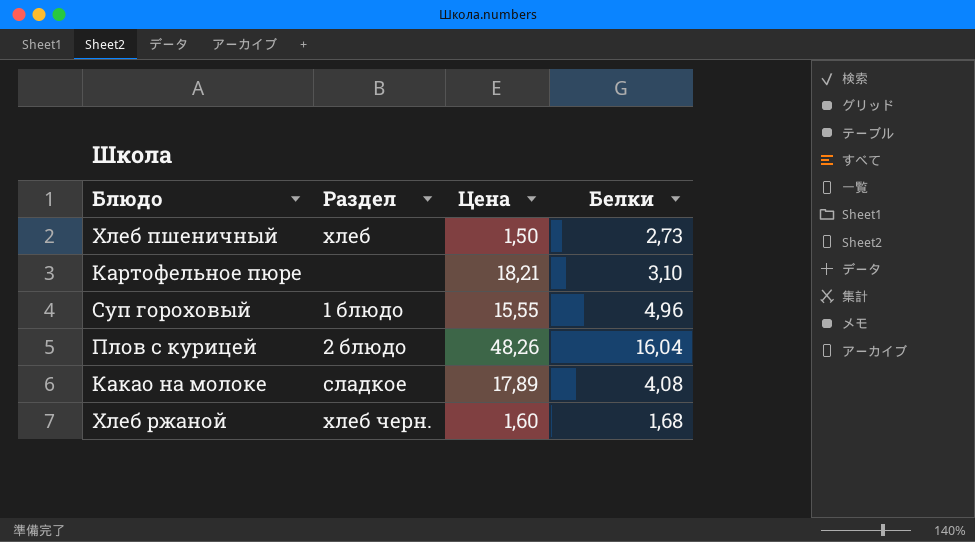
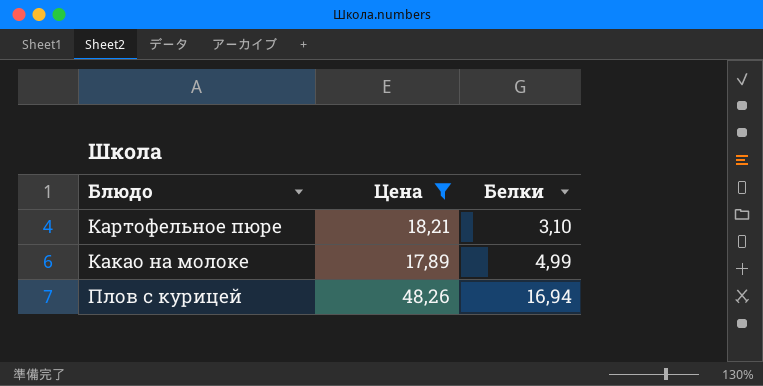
filter: none -> Цена >= 17,89
row order: none -> Белки ascending
column Раздел | position: 2 -> none
Какао на молоке | Белки: 4,08 -> 4,99
Плов с курицей | Белки: 16,04 -> 16,94

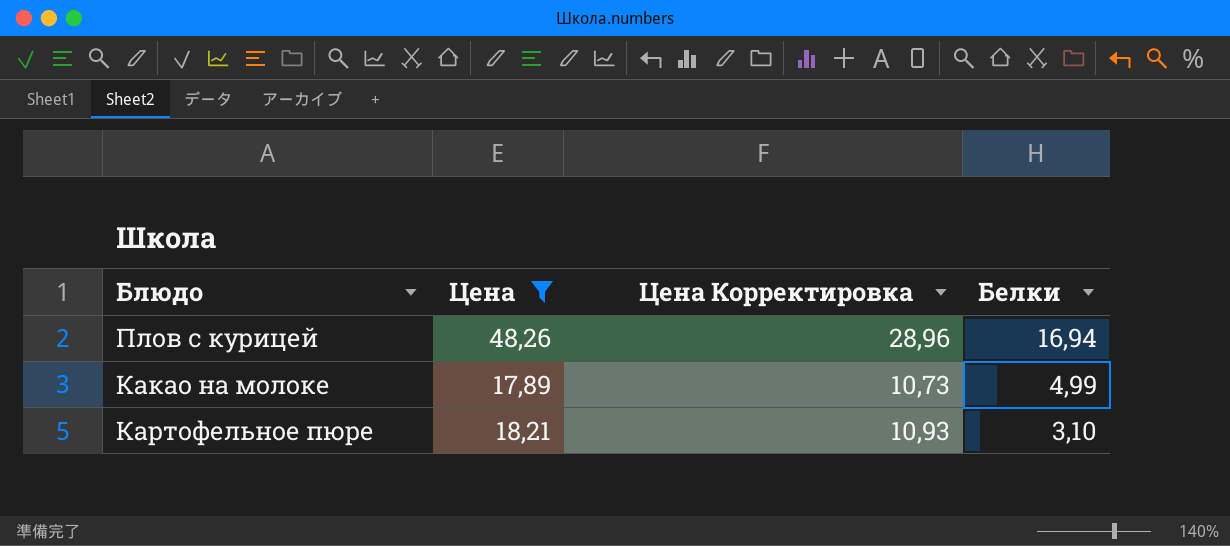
row order: Белки ascending -> Белки descending
column Цена Корректировка | formula: none -> [Цена] * 0,6

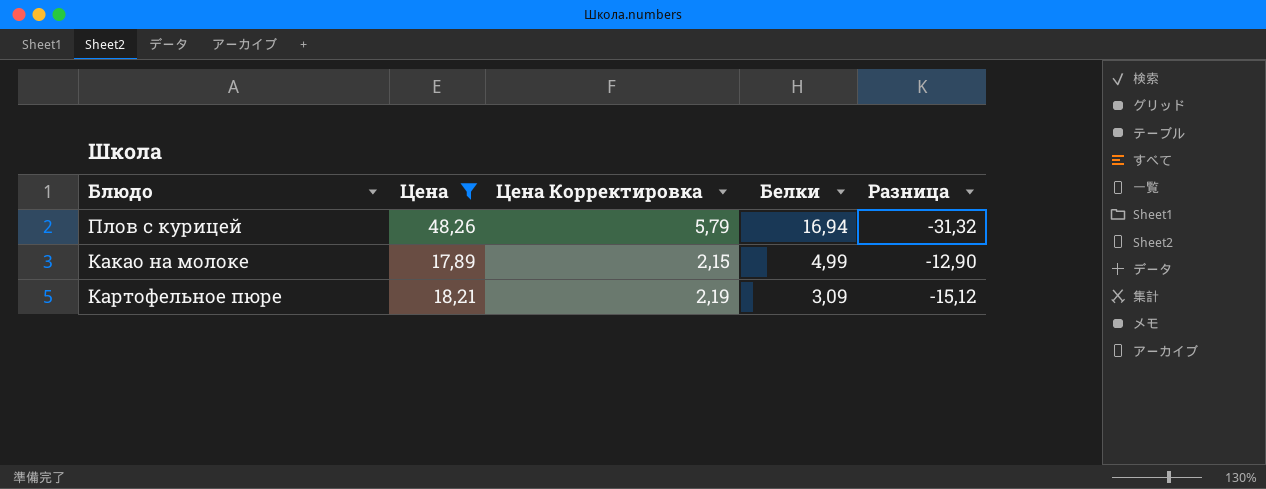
column Цена Корректировка | formula: [Цена] * 0,6 -> [Цена] * 0,12
column Разница | formula: none -> [Белки] - [Цена]
Картофельное пюре | Белки: 3,10 -> 3,09

